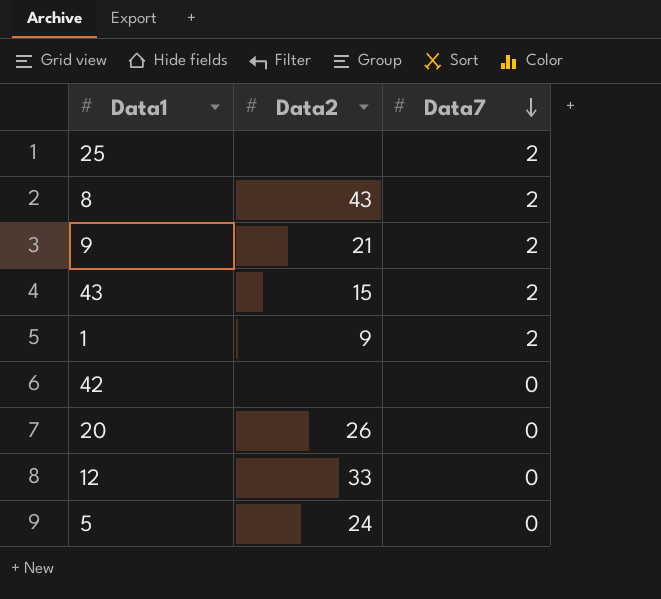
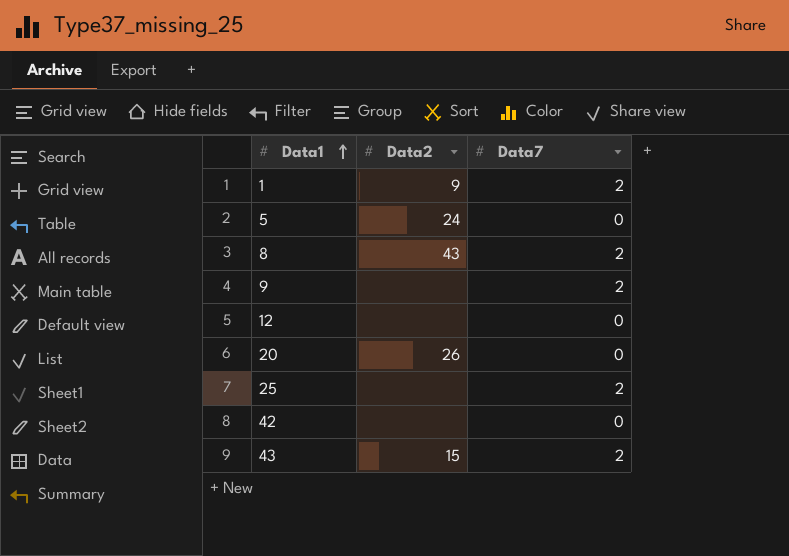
row order: Data7 descending -> Data1 ascending
9 | Data2: 21 -> none
12 | Data2: 33 -> none

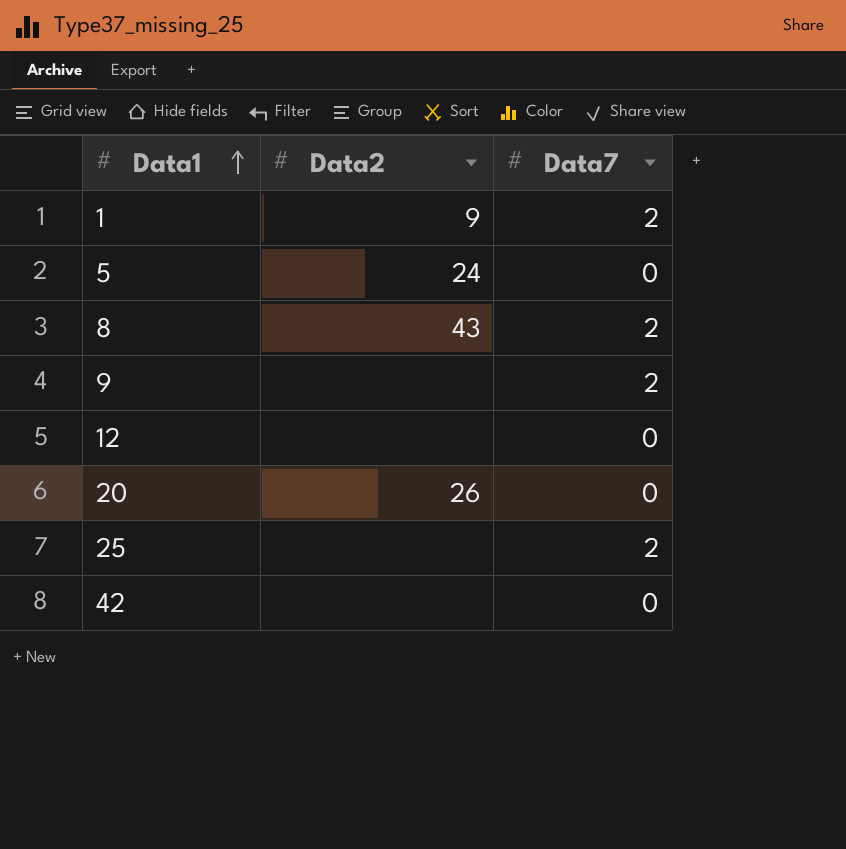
row 43: 15 | 2 -> none

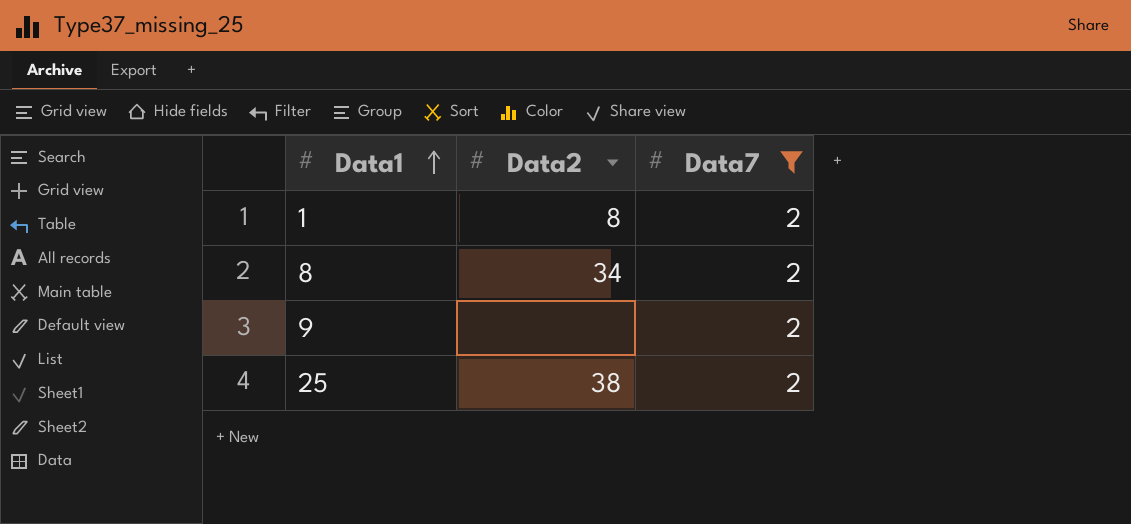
filter: none -> Data7 = 2
1 | Data2: 9 -> 8
8 | Data2: 43 -> 34
25 | Data2: none -> 38

